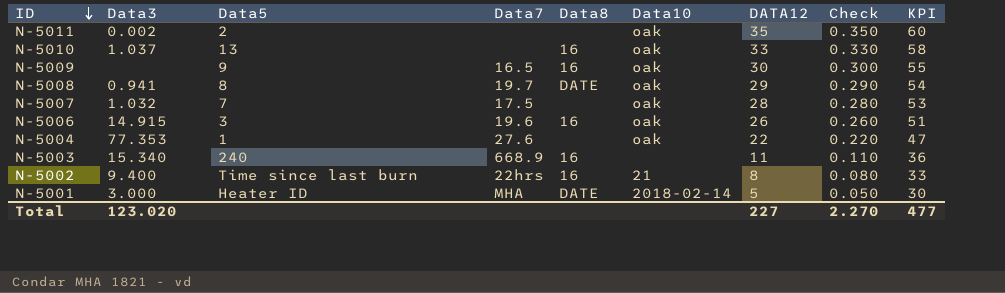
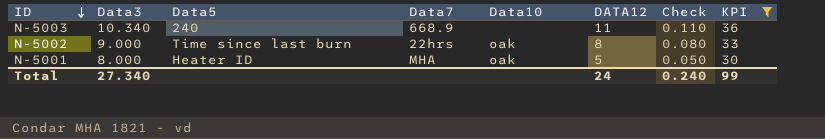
filter: none -> KPI <= 36
column Data8 | position: 5 -> none
N-5003 | Data3: 15.340 -> 10.340
N-5002 | Data3: 9.400 -> 9.000
N-5002 | Data10: 21 -> oak
N-5001 | Data3: 3.000 -> 8.000
N-5001 | Data10: 2018-02-14 -> oak
Total | Data3: 123.020 -> 27.340
Total | DATA12: 227 -> 24
Total | Check: 2.270 -> 0.240
Total | KPI: 477 -> 99

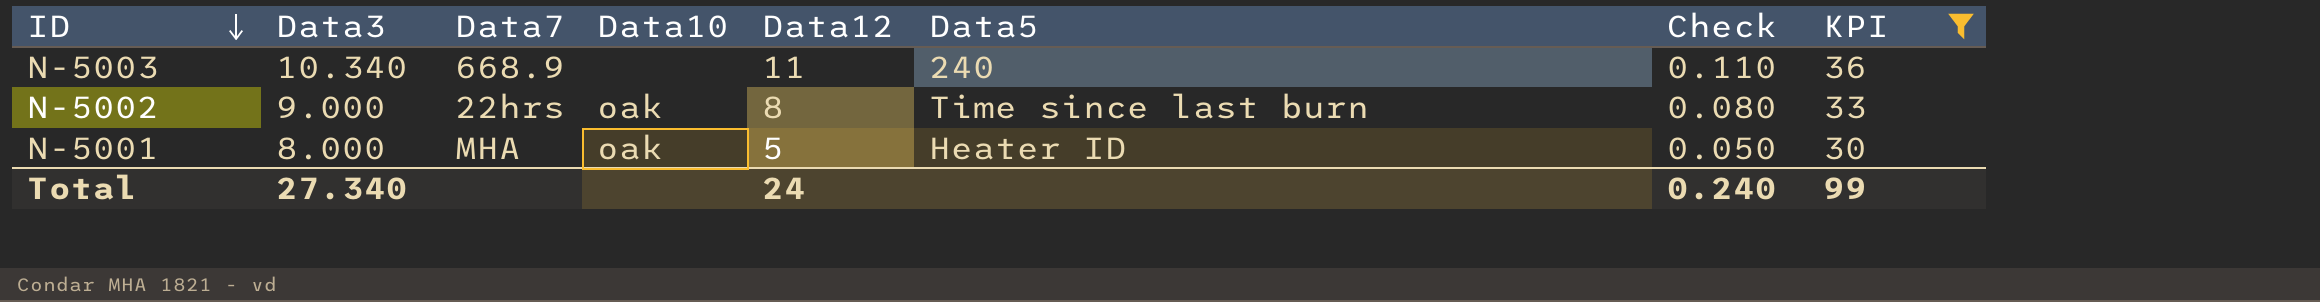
column name: DATA12 -> Data12
column Data5 | position: 3 -> 6

